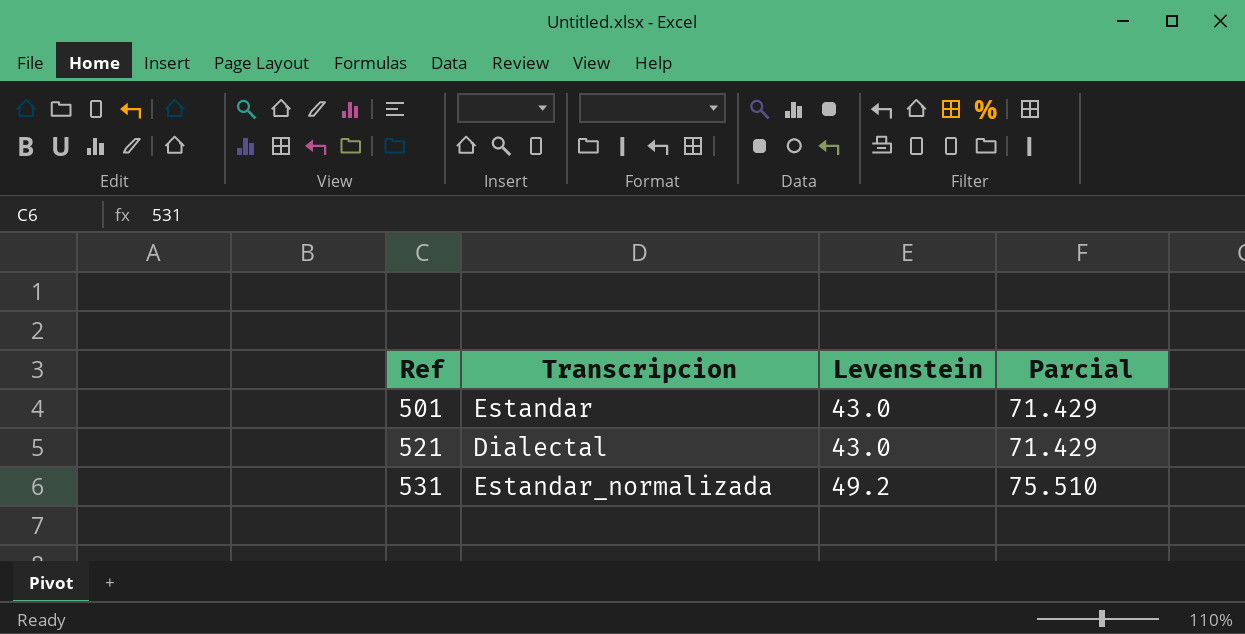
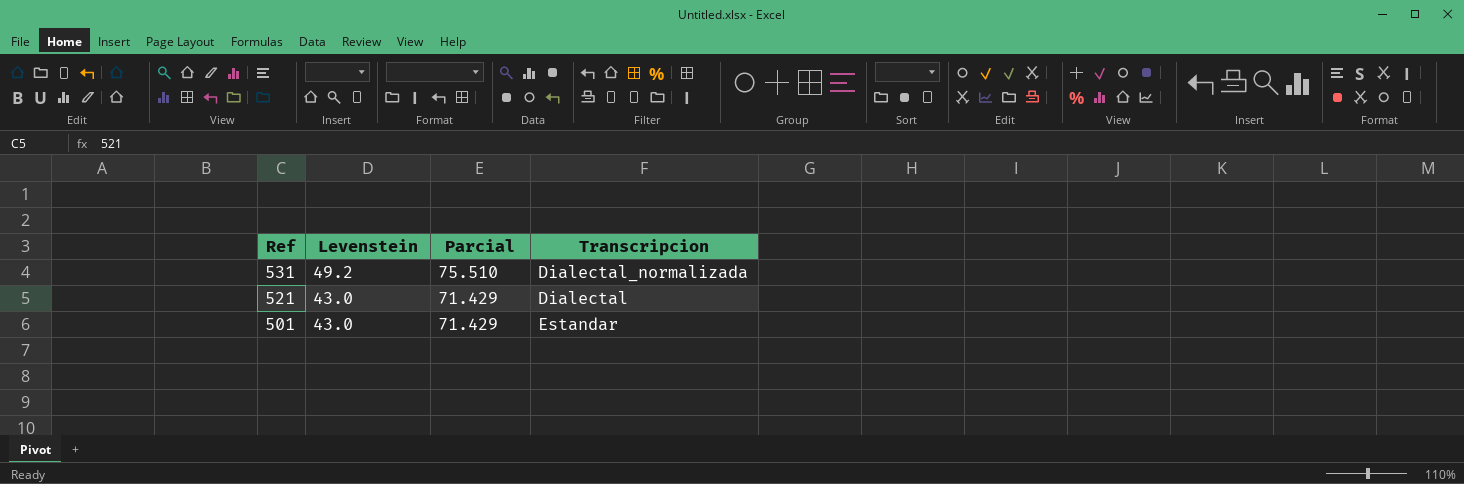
row order: Ref ascending -> Ref descending
column Transcripcion | position: 2 -> 4
531 | Transcripcion: Estandar_normalizada -> Dialectal_normalizada

